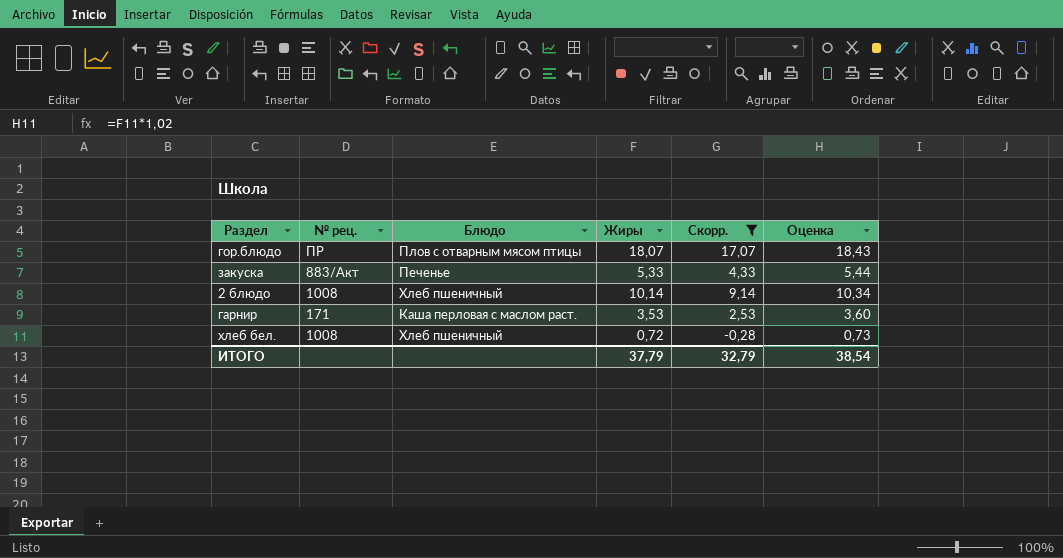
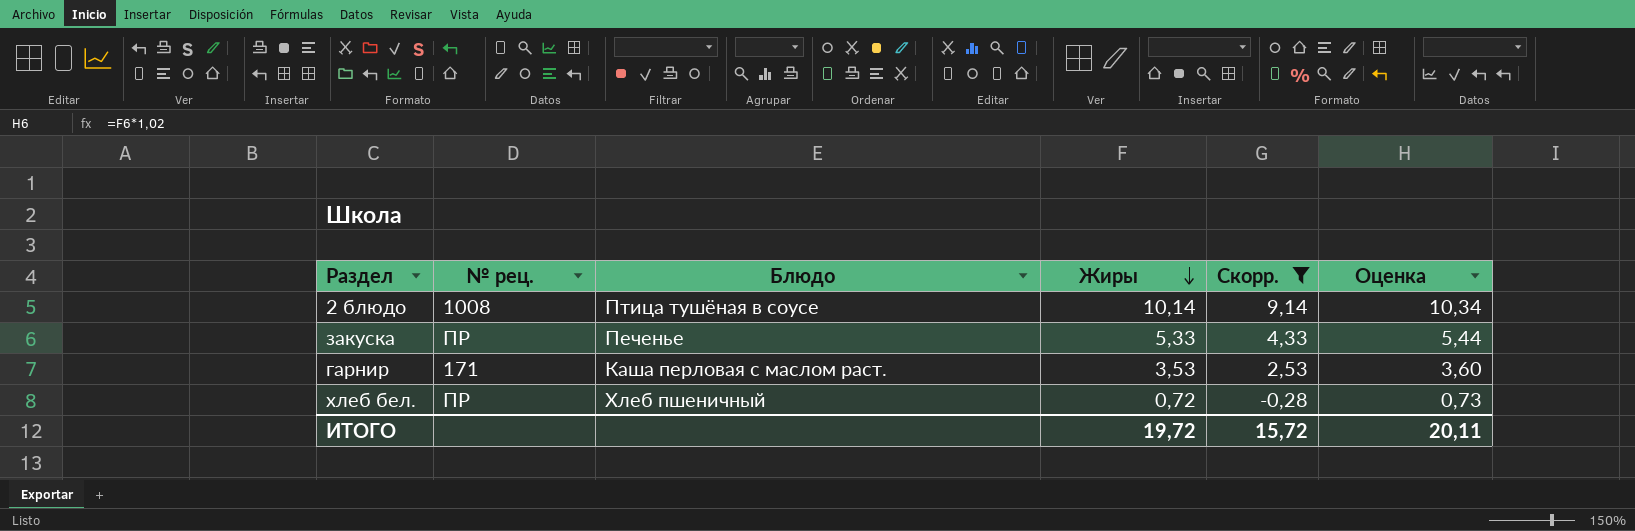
row order: none -> Жиры descending
row гор.блюдо: ПР | Плов с отварным мясом птицы | 18,07 | 17,07 | 18,43 -> none
2 блюдо | Блюдо: Хлеб пшеничный -> Птица тушёная в соусе
закуска | № рец.: 883/Акт -> ПР
хлеб бел. | № рец.: 1008 -> ПР
ИТОГО | Жиры: 37,79 -> 19,72
ИТОГО | Скорр.: 32,79 -> 15,72
ИТОГО | Оценка: 38,54 -> 20,11

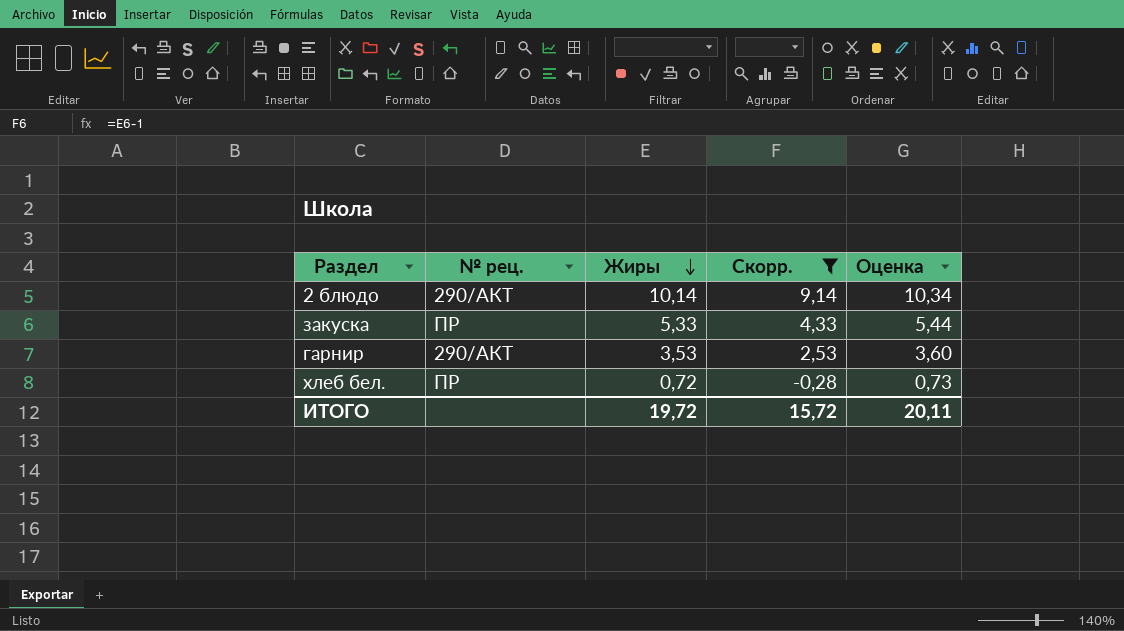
column Блюдо | position: 3 -> none
2 блюдо | № рец.: 1008 -> 290/АКТ
гарнир | № рец.: 171 -> 290/АКТ

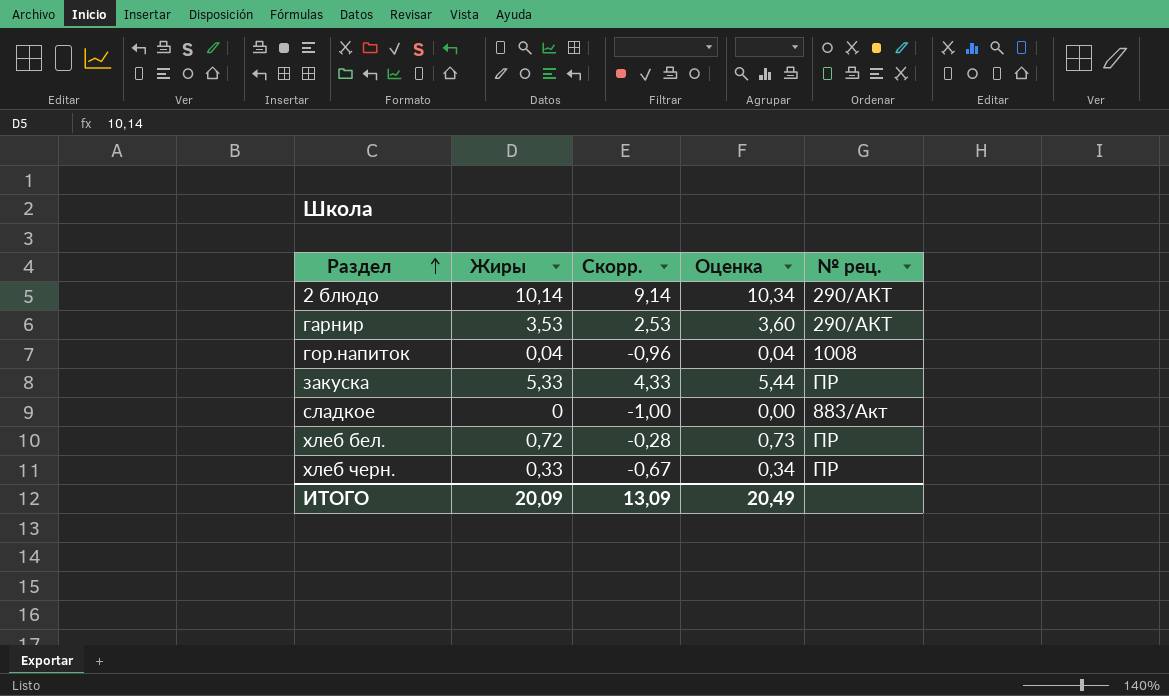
filter: Скорр. >= -0,28 -> none
row order: Жиры descending -> Раздел ascending
column № рец. | position: 2 -> 5
ИТОГО | Жиры: 19,72 -> 20,09
ИТОГО | Скорр.: 15,72 -> 13,09
ИТОГО | Оценка: 20,11 -> 20,49

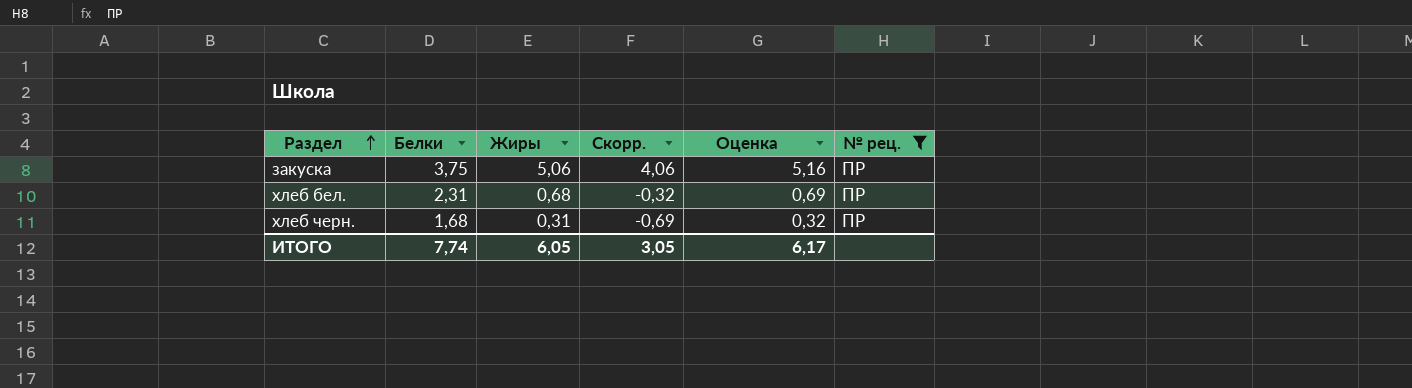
filter: none -> № рец. = ПР
column Белки | position: none -> 2
закуска | Жиры: 5,33 -> 5,06
закуска | Скорр.: 4,33 -> 4,06
закуска | Оценка: 5,44 -> 5,16
хлеб бел. | Жиры: 0,72 -> 0,68
хлеб бел. | Скорр.: -0,28 -> -0,32
хлеб бел. | Оценка: 0,73 -> 0,69
хлеб черн. | Жиры: 0,33 -> 0,31
хлеб черн. | Скорр.: -0,67 -> -0,69
хлеб черн. | Оценка: 0,34 -> 0,32
ИТОГО | Жиры: 20,09 -> 6,05
ИТОГО | Скорр.: 13,09 -> 3,05
ИТОГО | Оценка: 20,49 -> 6,17

